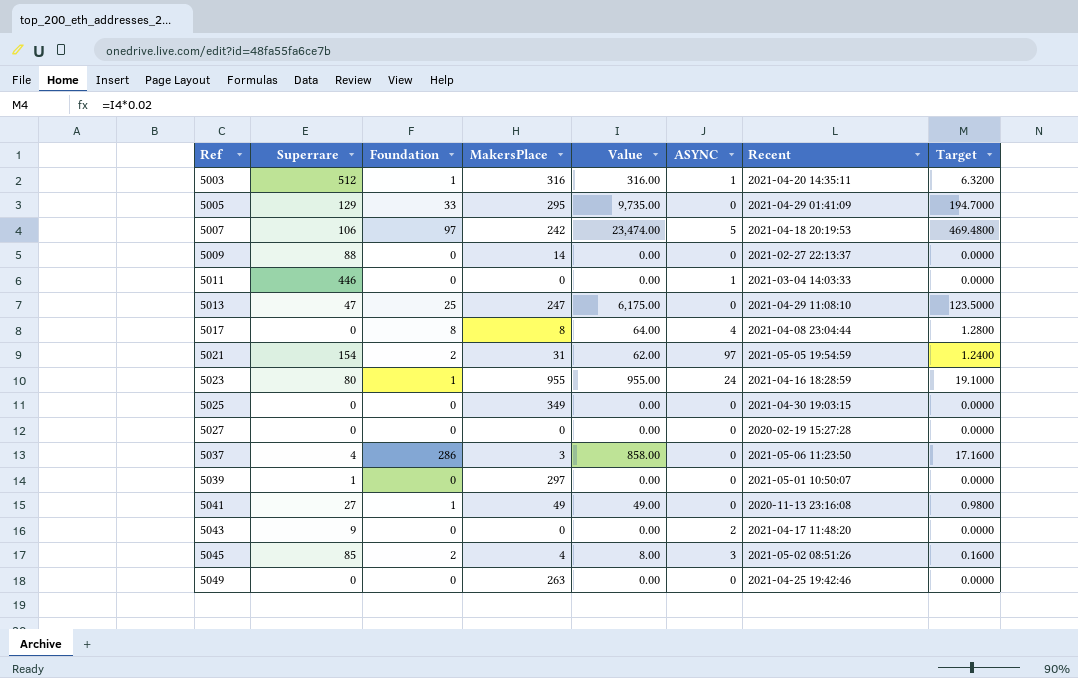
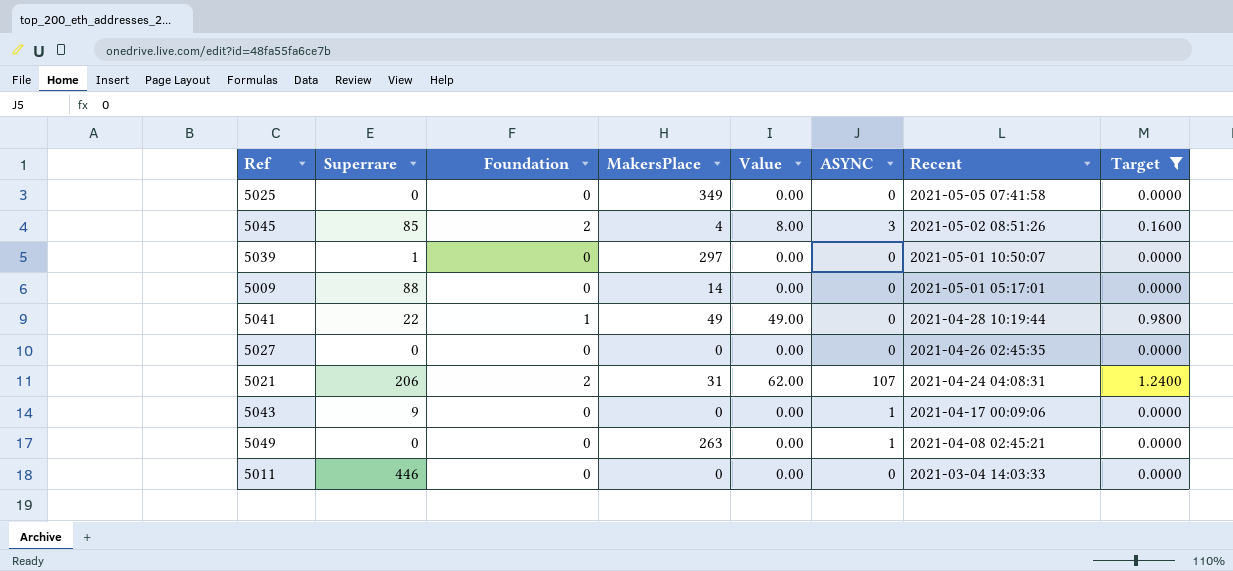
filter: none -> Target <= 1.2400
row order: Ref ascending -> Recent descending
5025 | Recent: 2021-04-30 19:03:15 -> 2021-05-05 07:41:58
5009 | Recent: 2021-02-27 22:13:37 -> 2021-05-01 05:17:01
5041 | Superrare: 27 -> 22
5041 | Recent: 2020-11-13 23:16:08 -> 2021-04-28 10:19:44
5027 | Recent: 2020-02-19 15:27:28 -> 2021-04-26 02:45:35
5021 | Superrare: 154 -> 206
5021 | ASYNC: 97 -> 107
5021 | Recent: 2021-05-05 19:54:59 -> 2021-04-24 04:08:31
5043 | ASYNC: 2 -> 1
5043 | Recent: 2021-04-17 11:48:20 -> 2021-04-17 00:09:06
5049 | ASYNC: 0 -> 1
5049 | Recent: 2021-04-25 19:42:46 -> 2021-04-08 02:45:21
5011 | ASYNC: 1 -> 0

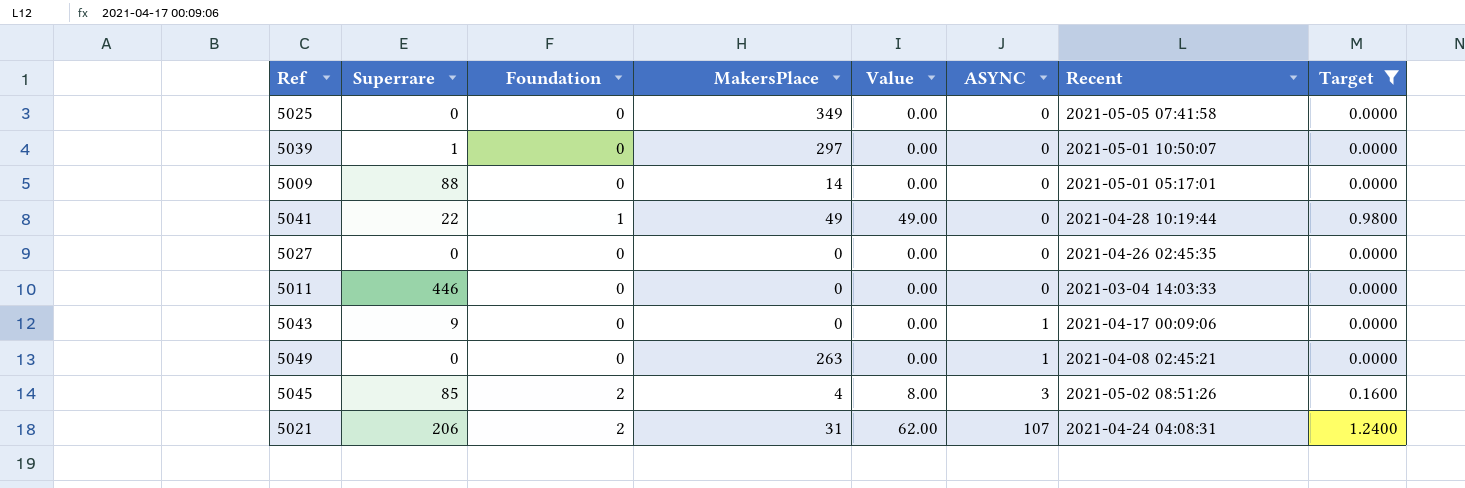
row order: Recent descending -> ASYNC ascending

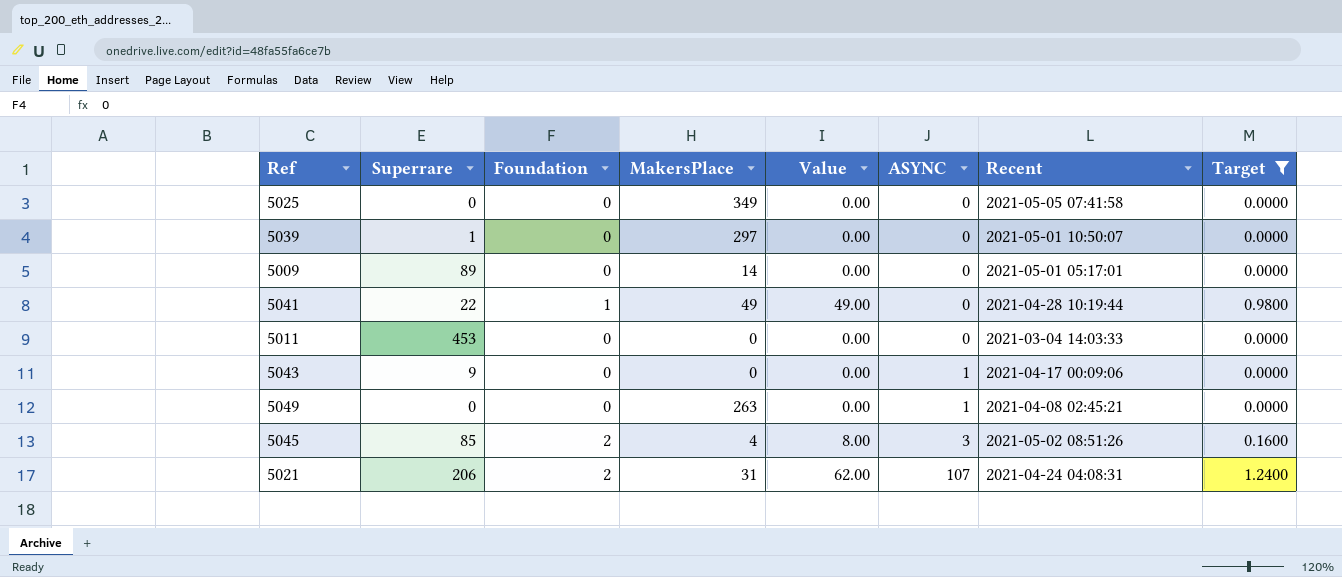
row 5027: 0 | 0 | 0 | 0.00 | 0 | 2021-04-26 02:45:35 | 0.0000 -> none
5009 | Superrare: 88 -> 89
5011 | Superrare: 446 -> 453

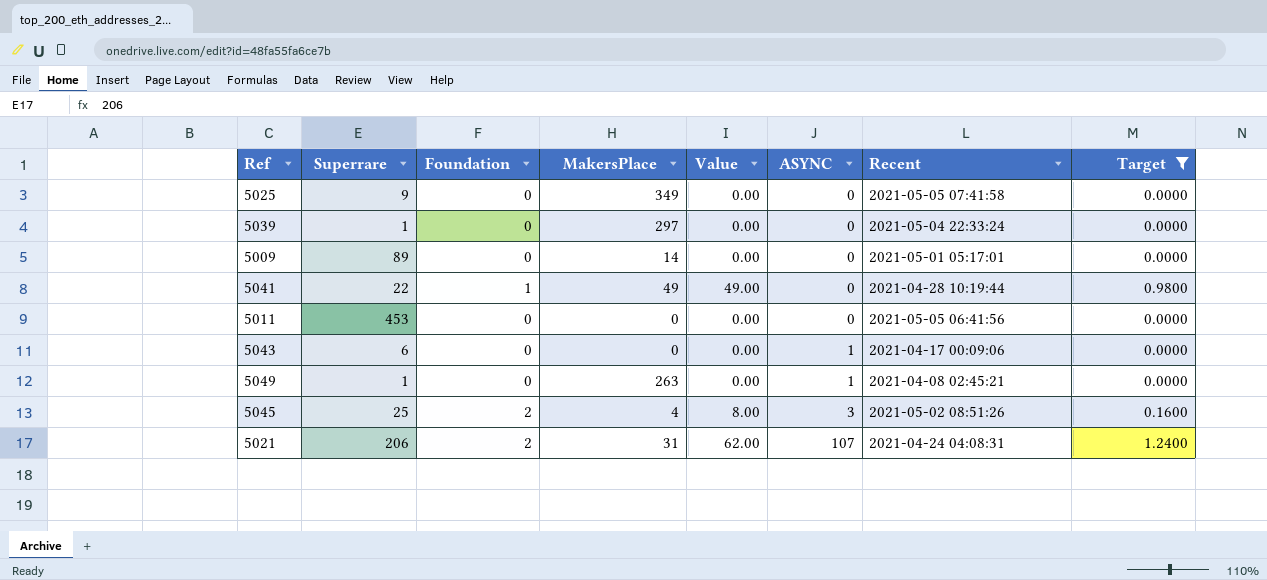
5025 | Superrare: 0 -> 9
5039 | Recent: 2021-05-01 10:50:07 -> 2021-05-04 22:33:24
5011 | Recent: 2021-03-04 14:03:33 -> 2021-05-05 06:41:56
5043 | Superrare: 9 -> 6
5049 | Superrare: 0 -> 1
5045 | Superrare: 85 -> 25

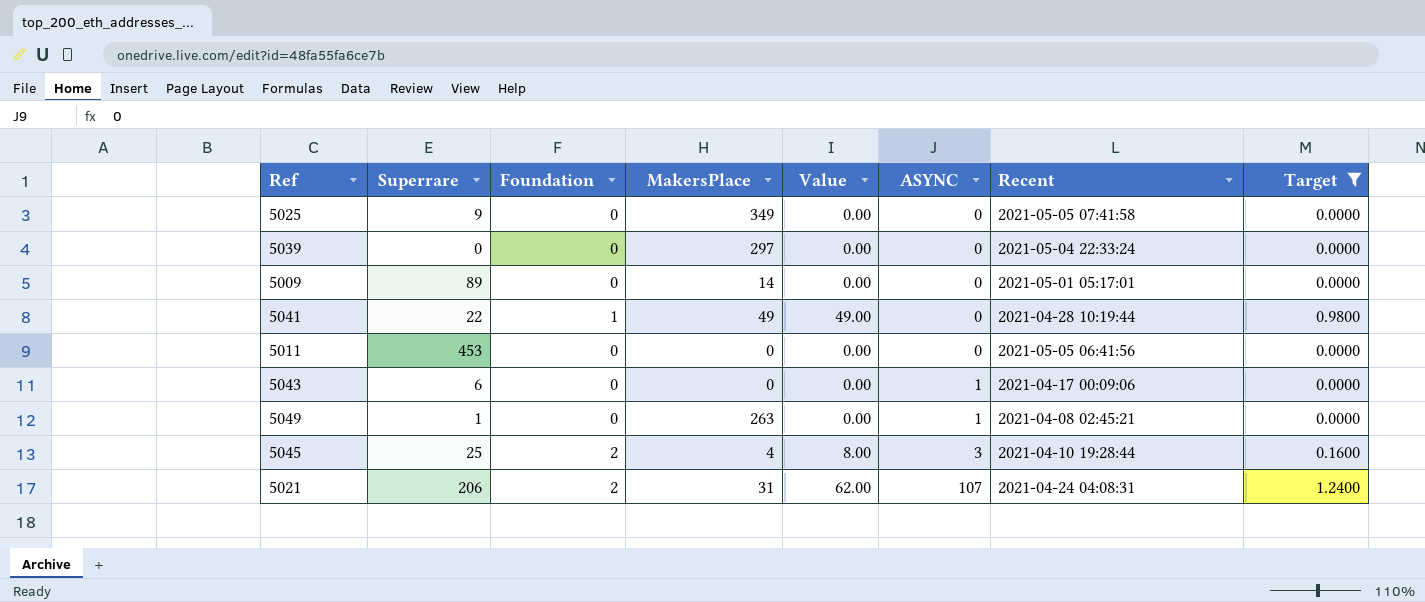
5039 | Superrare: 1 -> 0
5045 | Recent: 2021-05-02 08:51:26 -> 2021-04-10 19:28:44

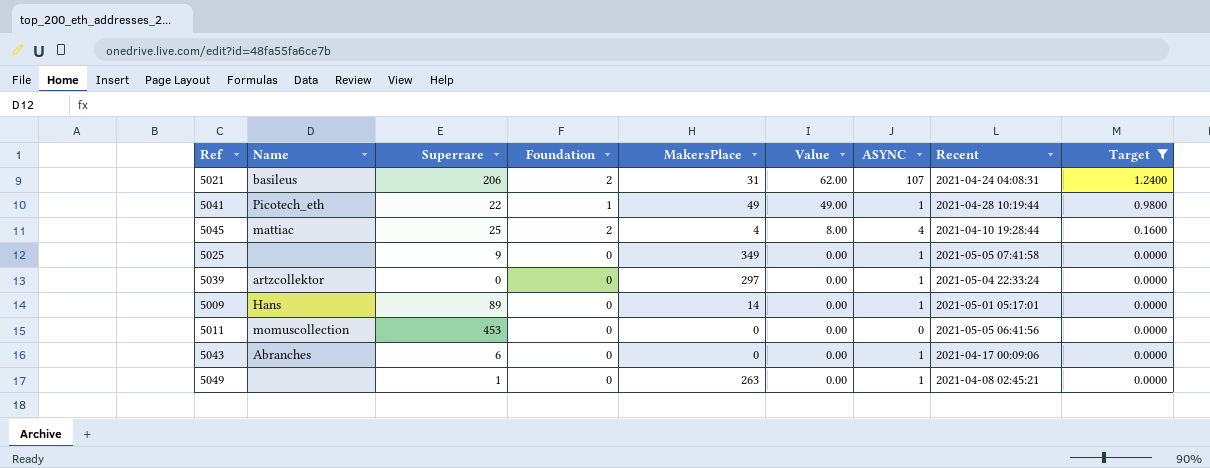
row order: ASYNC ascending -> Value descending
column Name | position: none -> 2
5041 | ASYNC: 0 -> 1
5045 | ASYNC: 3 -> 4
5025 | ASYNC: 0 -> 1
5039 | ASYNC: 0 -> 1
5009 | ASYNC: 0 -> 1

